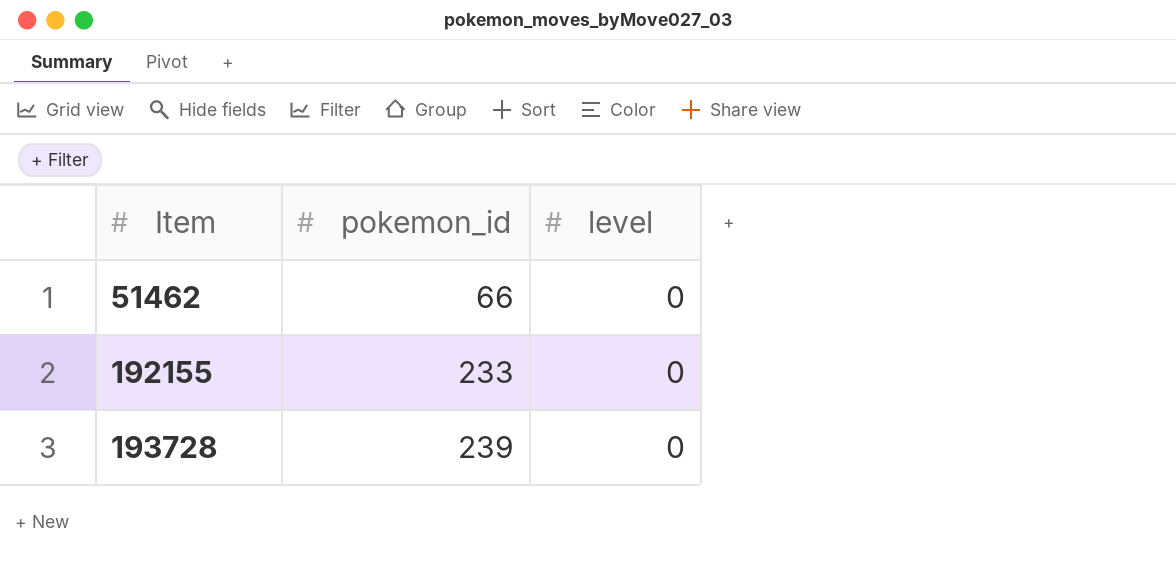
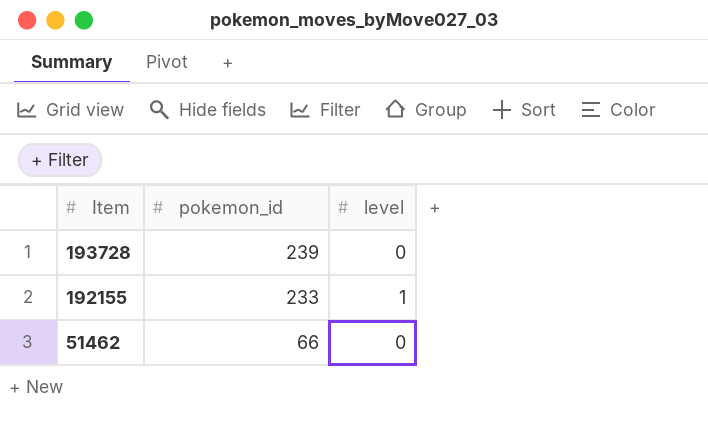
row order: Item ascending -> Item descending
192155 | level: 0 -> 1

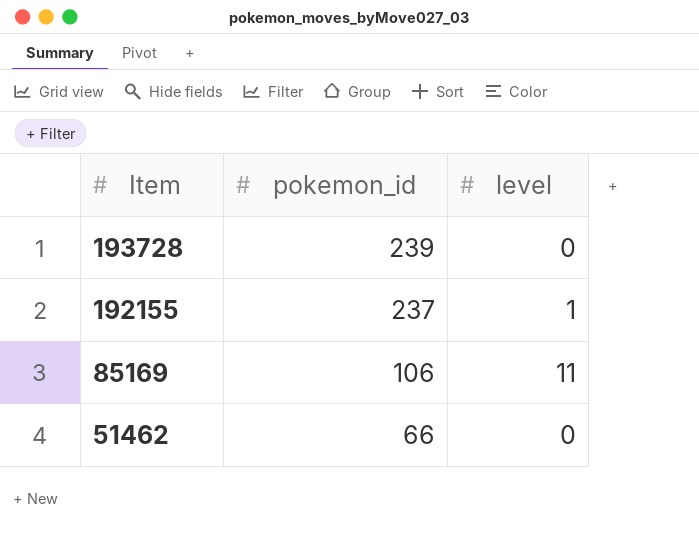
192155 | pokemon_id: 233 -> 237
row 85169: none -> 106 | 11

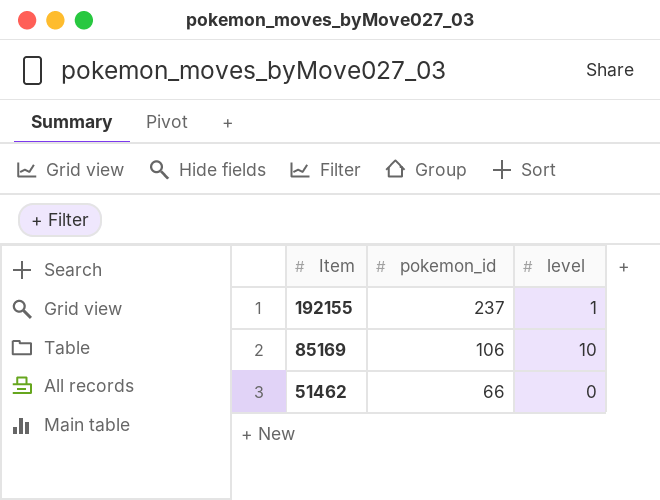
row 193728: 239 | 0 -> none
85169 | level: 11 -> 10

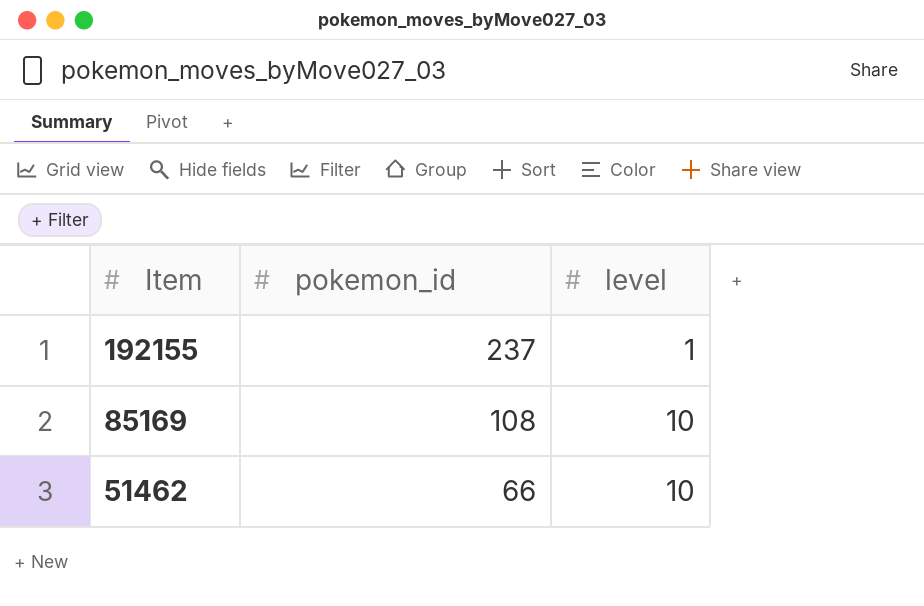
85169 | pokemon_id: 106 -> 108
51462 | level: 0 -> 10

